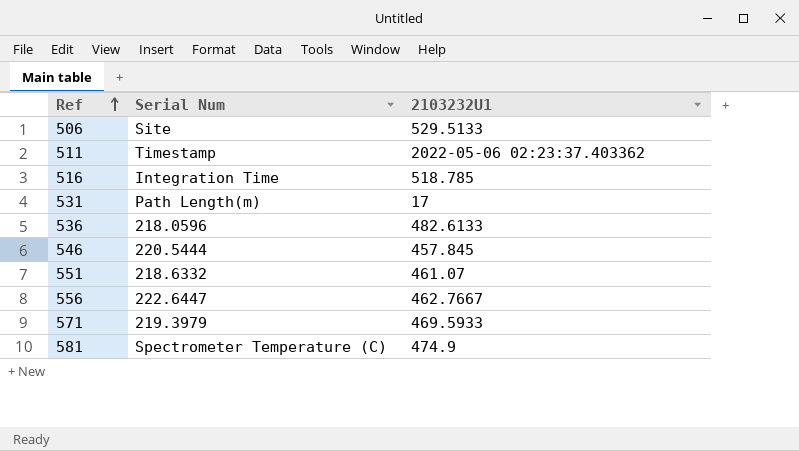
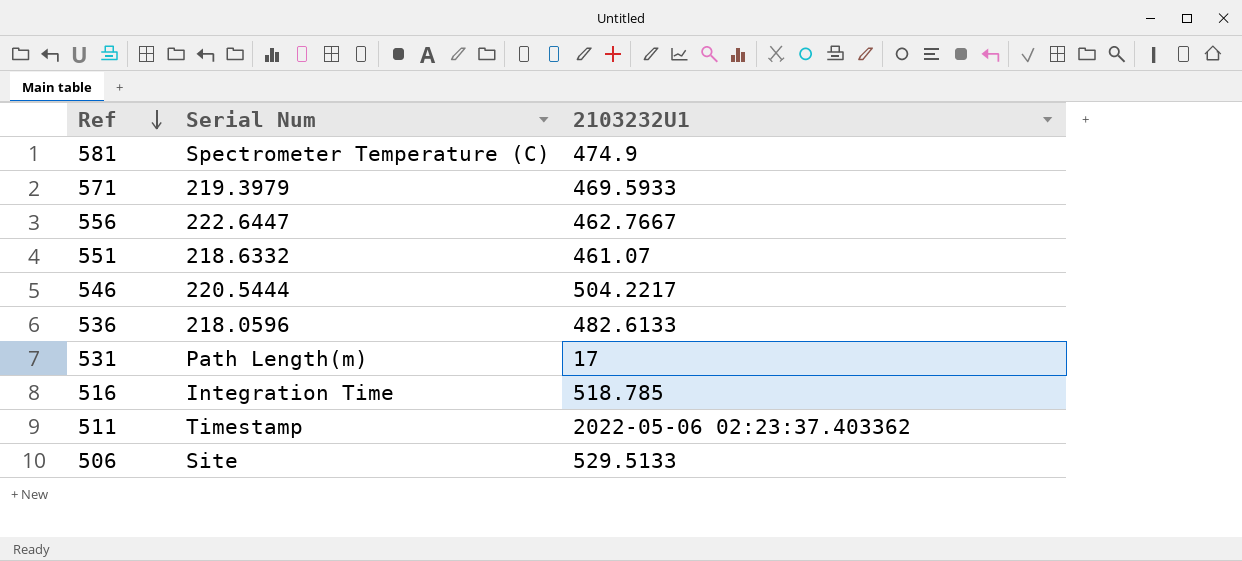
row order: Ref ascending -> Ref descending
546 | 2103232U1: 457.845 -> 504.2217

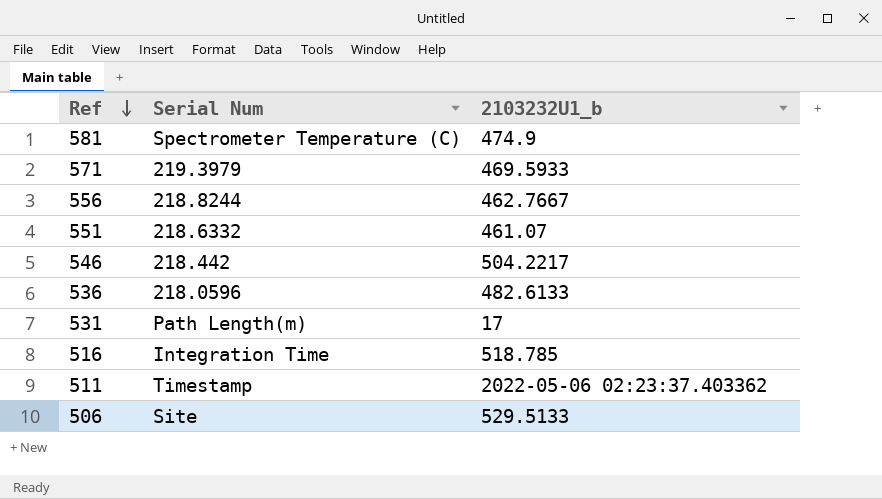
column name: 2103232U1 -> 2103232U1_b
556 | Serial Num: 222.6447 -> 218.8244
546 | Serial Num: 220.5444 -> 218.442

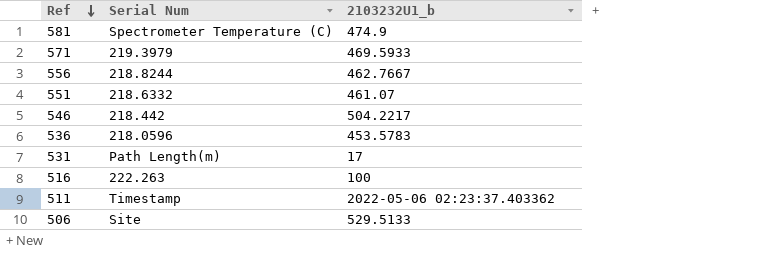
536 | 2103232U1_b: 482.6133 -> 453.5783
516 | Serial Num: Integration Time -> 222.263
516 | 2103232U1_b: 518.785 -> 100

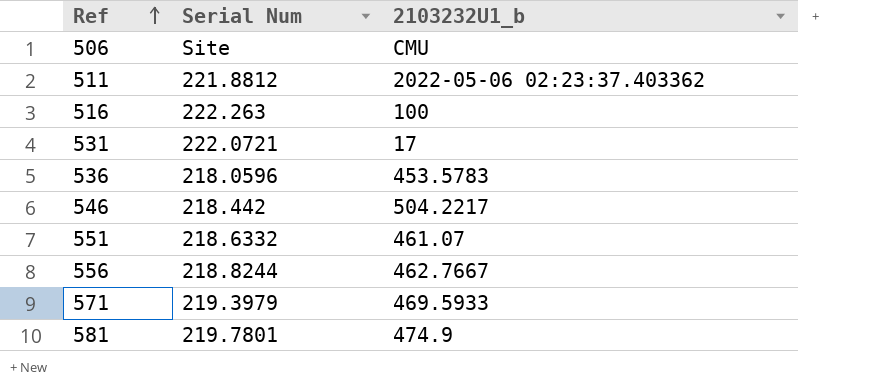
row order: Ref descending -> Ref ascending
506 | 2103232U1_b: 529.5133 -> CMU
511 | Serial Num: Timestamp -> 221.8812
531 | Serial Num: Path Length(m) -> 222.0721
581 | Serial Num: Spectrometer Temperature (C) -> 219.7801

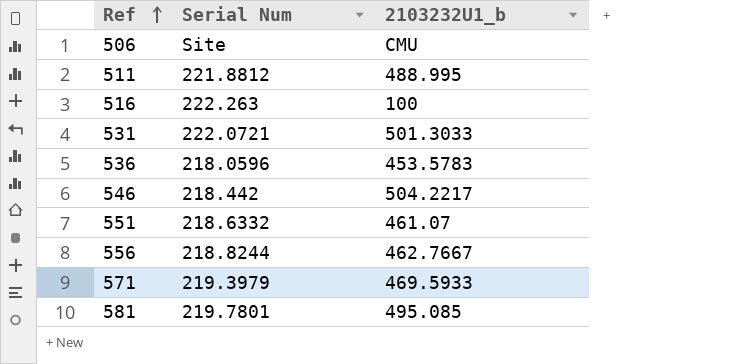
511 | 2103232U1_b: 2022-05-06 02:23:37.403362 -> 488.995
531 | 2103232U1_b: 17 -> 501.3033
581 | 2103232U1_b: 474.9 -> 495.085

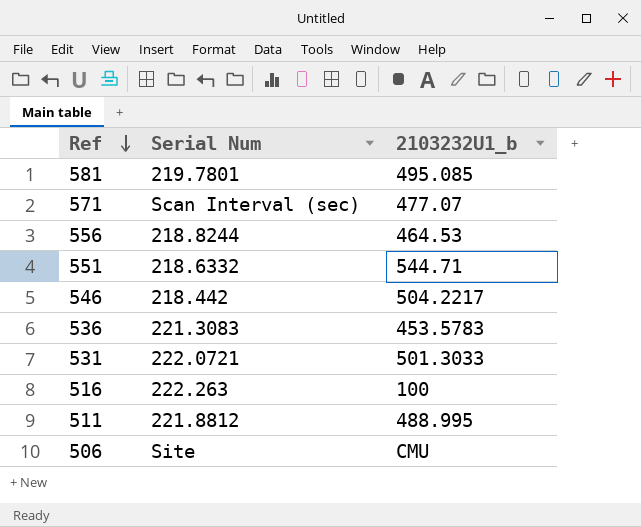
row order: Ref ascending -> Ref descending
571 | Serial Num: 219.3979 -> Scan Interval (sec)
571 | 2103232U1_b: 469.5933 -> 477.07
556 | 2103232U1_b: 462.7667 -> 464.53
551 | 2103232U1_b: 461.07 -> 544.71
536 | Serial Num: 218.0596 -> 221.3083

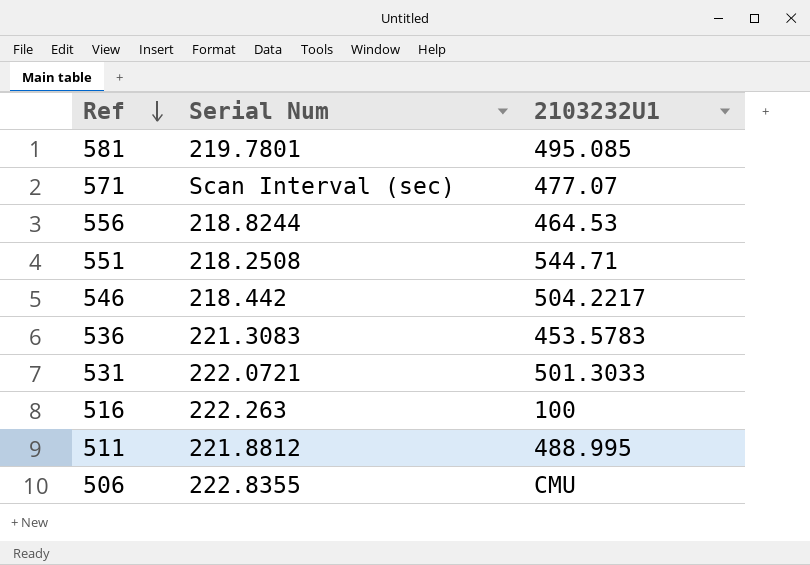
column name: 2103232U1_b -> 2103232U1
551 | Serial Num: 218.6332 -> 218.2508
506 | Serial Num: Site -> 222.8355

